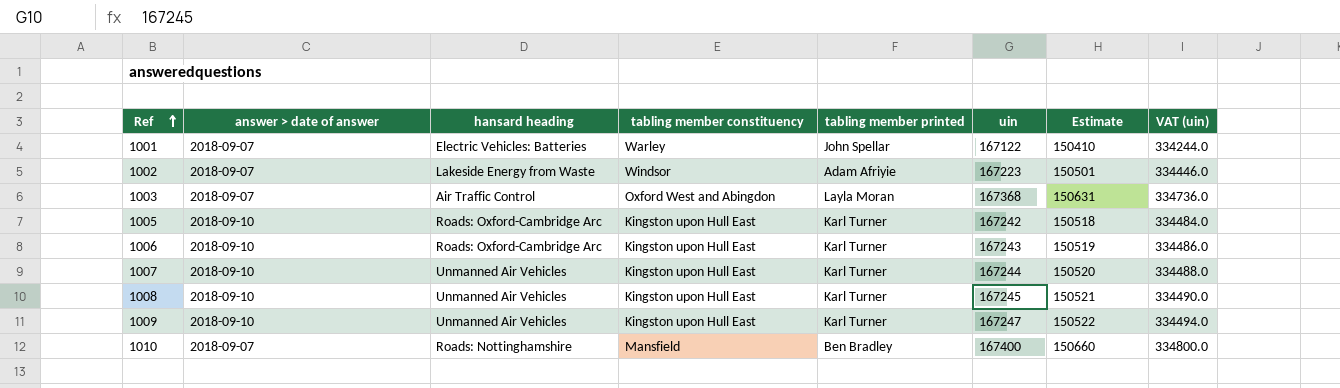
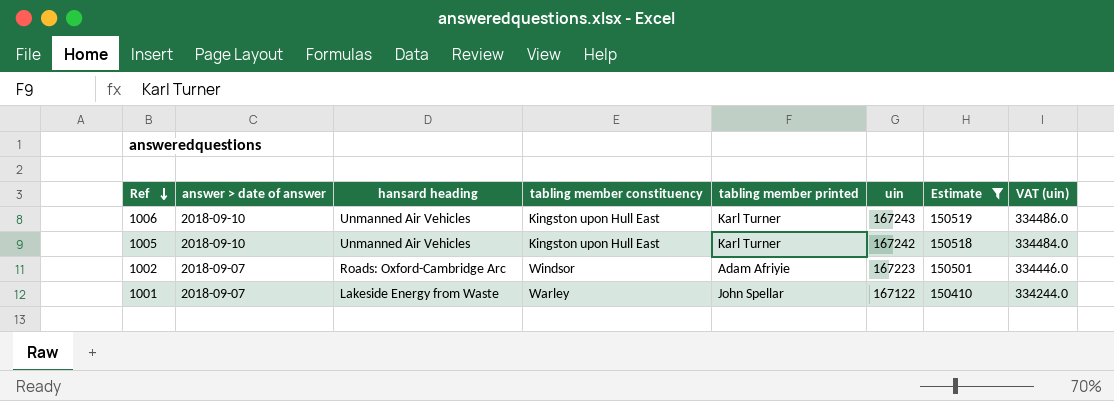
filter: none -> Estimate <= 150519
row order: Ref ascending -> Ref descending
1006 | hansard heading: Roads: Oxford-Cambridge Arc -> Unmanned Air Vehicles
1005 | hansard heading: Roads: Oxford-Cambridge Arc -> Unmanned Air Vehicles
1002 | hansard heading: Lakeside Energy from Waste -> Roads: Oxford-Cambridge Arc
1001 | hansard heading: Electric Vehicles: Batteries -> Lakeside Energy from Waste

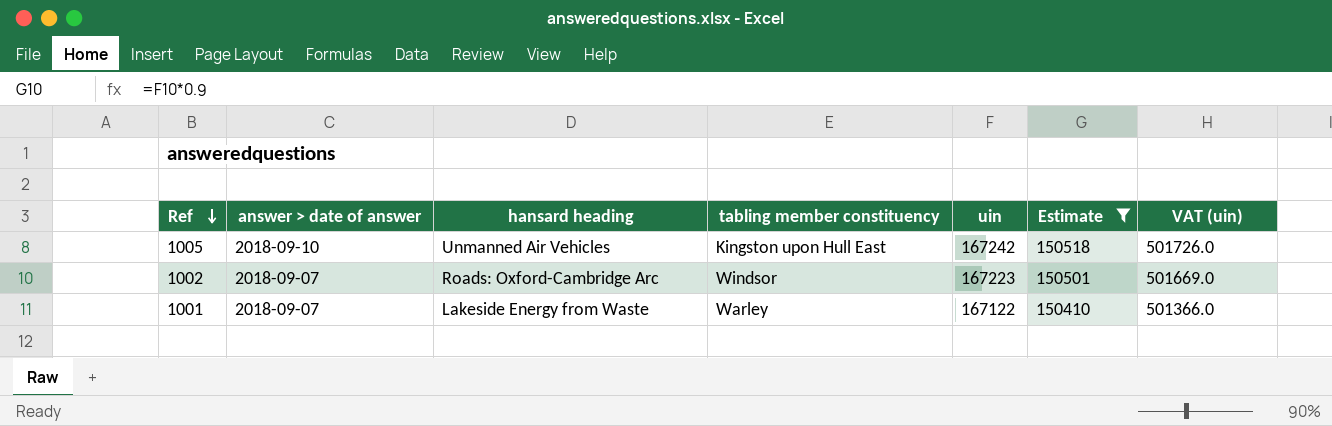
column tabling member printed | position: 5 -> none
column VAT (uin) | formula: [uin] * 2 -> [uin] * 3
row 1006: 2018-09-10 | Unmanned Air Vehicles | Kingston upon Hull East | Karl Turner | 167243 | 150519 | 334486.0 -> none

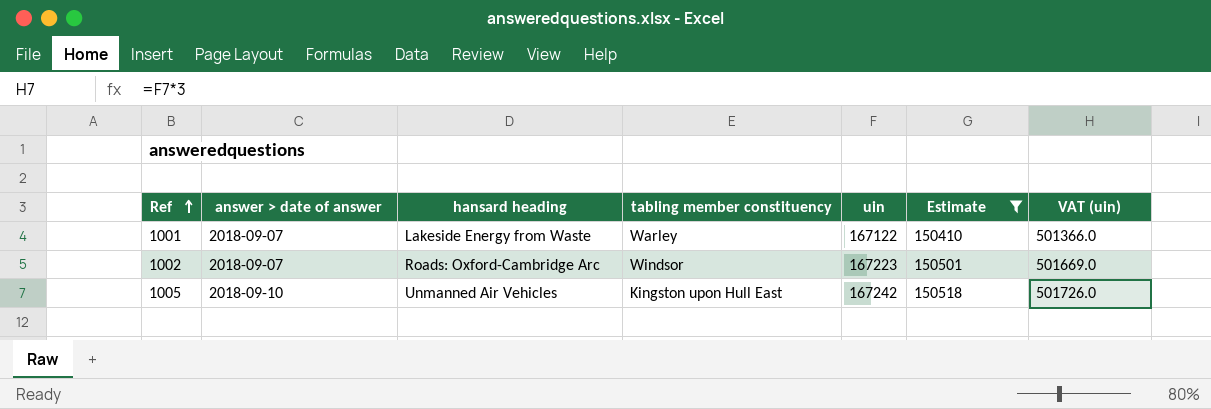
row order: Ref descending -> Ref ascending

